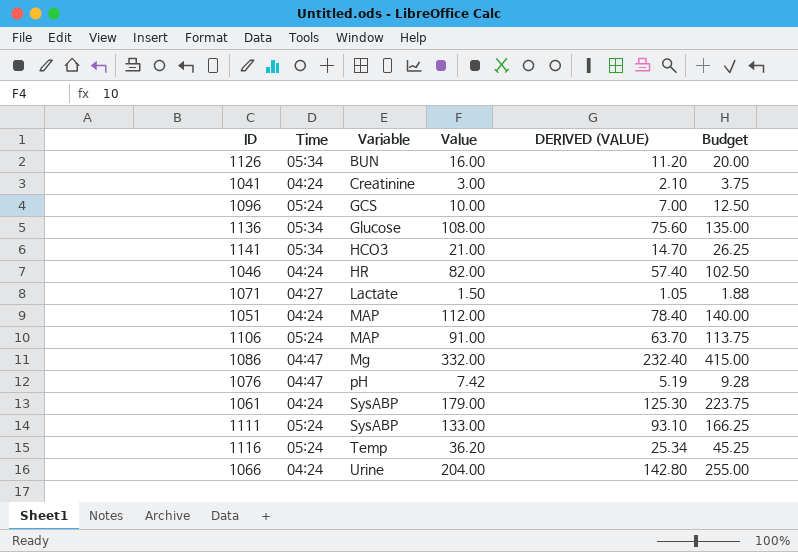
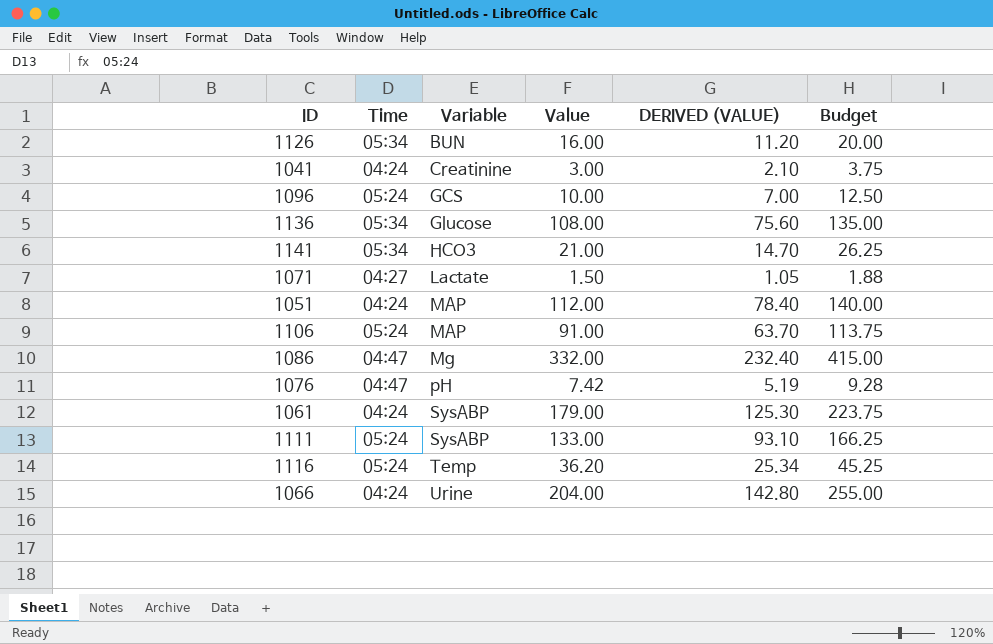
row 1046: 04:24 | HR | 82.00 | 57.40 | 102.50 -> none

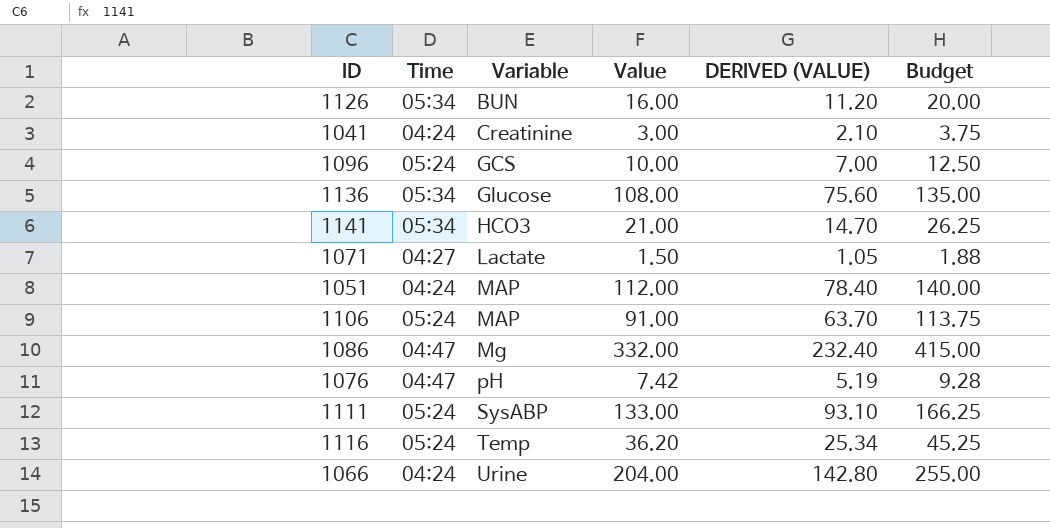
row 1061: 04:24 | SysABP | 179.00 | 125.30 | 223.75 -> none

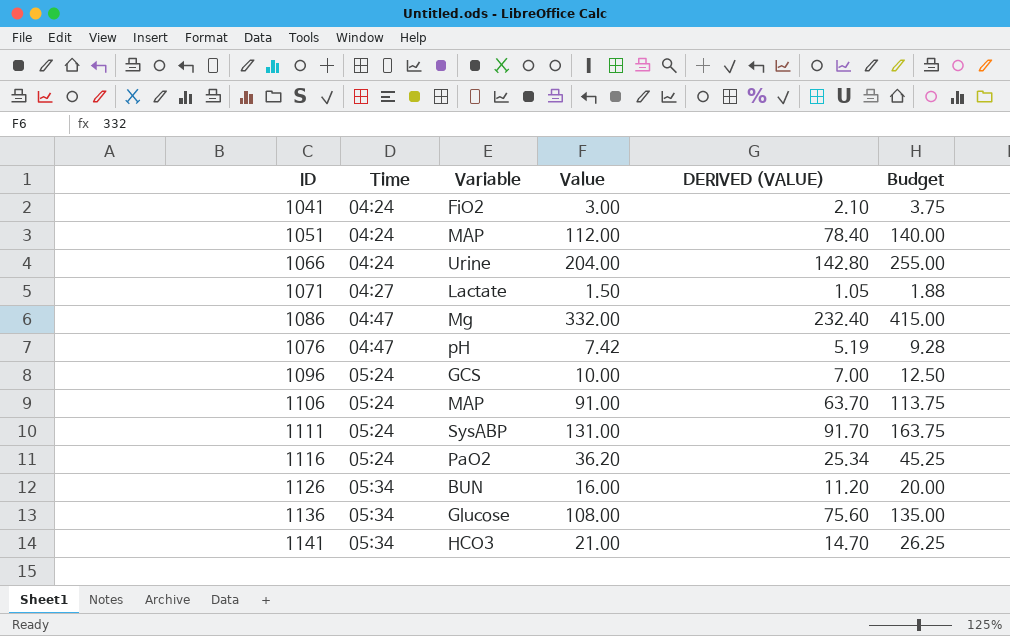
row order: Variable ascending -> Time ascending
1041 | Variable: Creatinine -> FiO2
1111 | Value: 133.00 -> 131.00
1111 | DERIVED (VALUE): 93.10 -> 91.70
1111 | Budget: 166.25 -> 163.75
1116 | Variable: Temp -> PaO2

